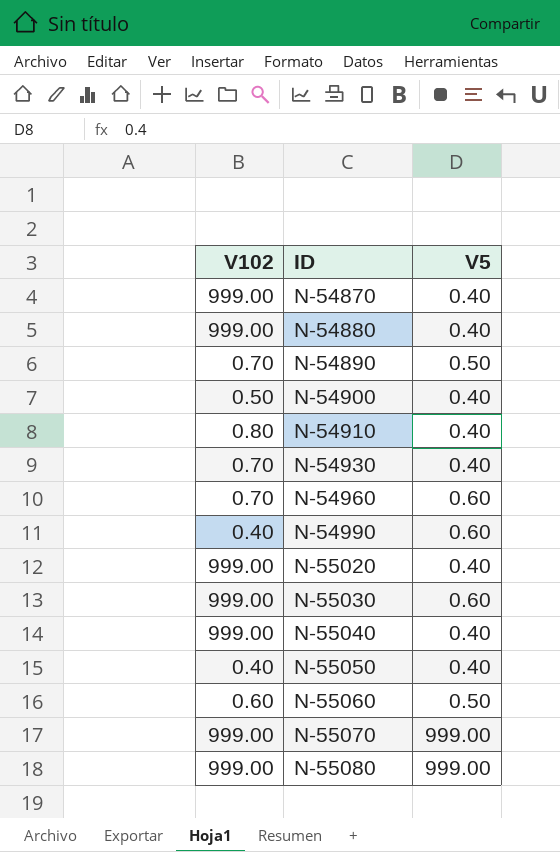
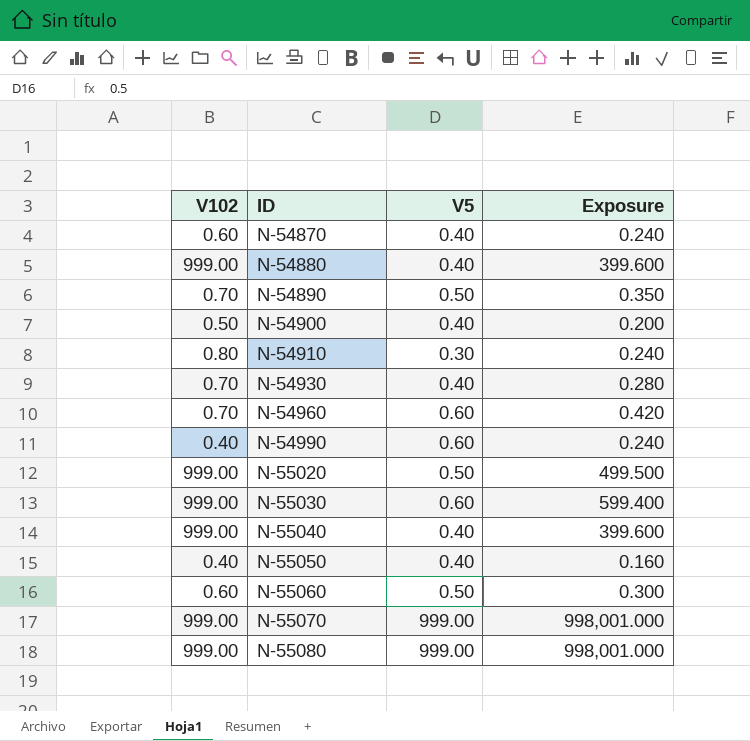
column Exposure | formula: none -> [V102] * [V5]
N-54870 | V102: 999.00 -> 0.60
N-54910 | V5: 0.40 -> 0.30
N-55020 | V5: 0.40 -> 0.50

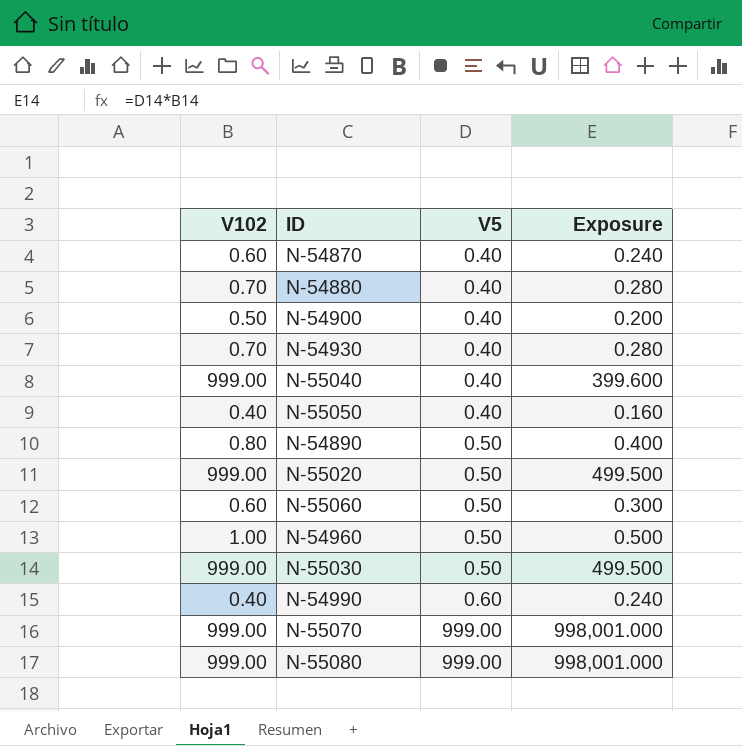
row order: ID ascending -> V5 ascending
row N-54910: 0.80 | 0.30 | 0.240 -> none
N-54880 | V102: 999.00 -> 0.70
N-54880 | Exposure: 399.600 -> 0.280
N-54890 | V102: 0.70 -> 0.80
N-54890 | Exposure: 0.350 -> 0.400
N-54960 | V102: 0.70 -> 1.00
N-54960 | V5: 0.60 -> 0.50
N-54960 | Exposure: 0.420 -> 0.500
N-55030 | V5: 0.60 -> 0.50
N-55030 | Exposure: 599.400 -> 499.500

